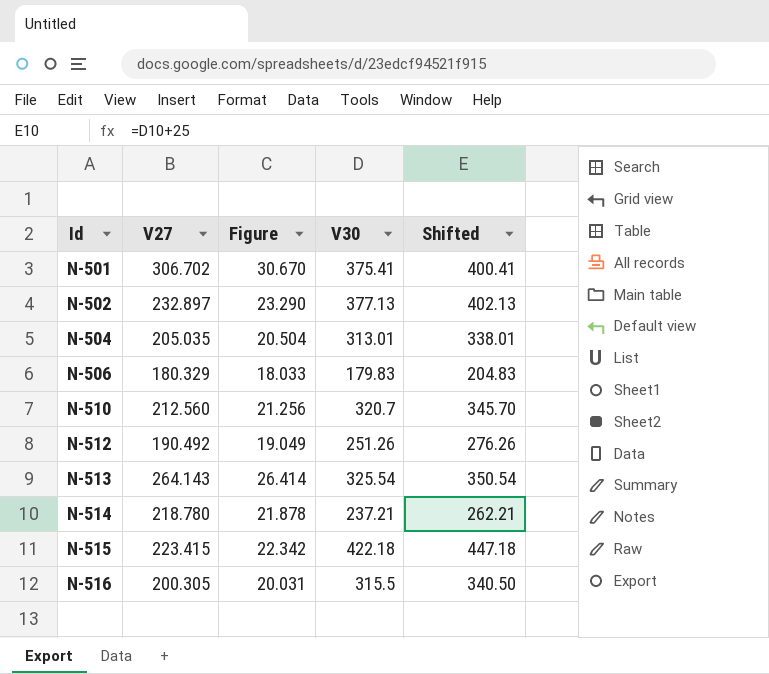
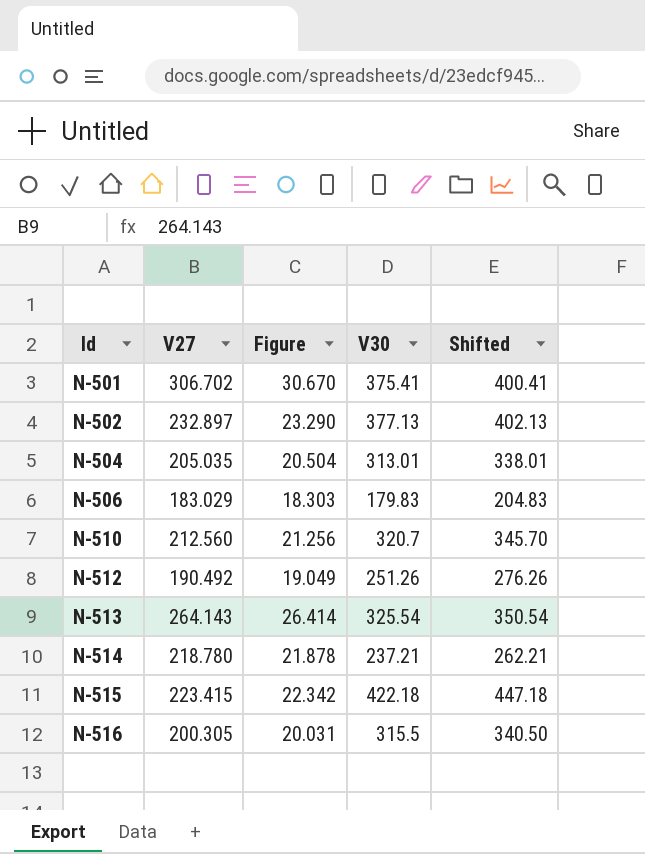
N-506 | V27: 180.329 -> 183.029
N-506 | Figure: 18.033 -> 18.303

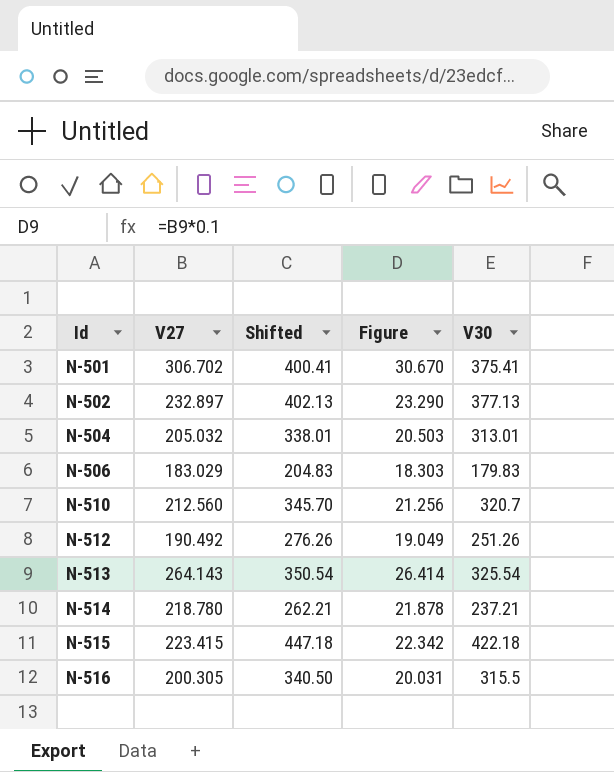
column Shifted | position: 5 -> 3
N-504 | V27: 205.035 -> 205.032
N-504 | Figure: 20.504 -> 20.503

